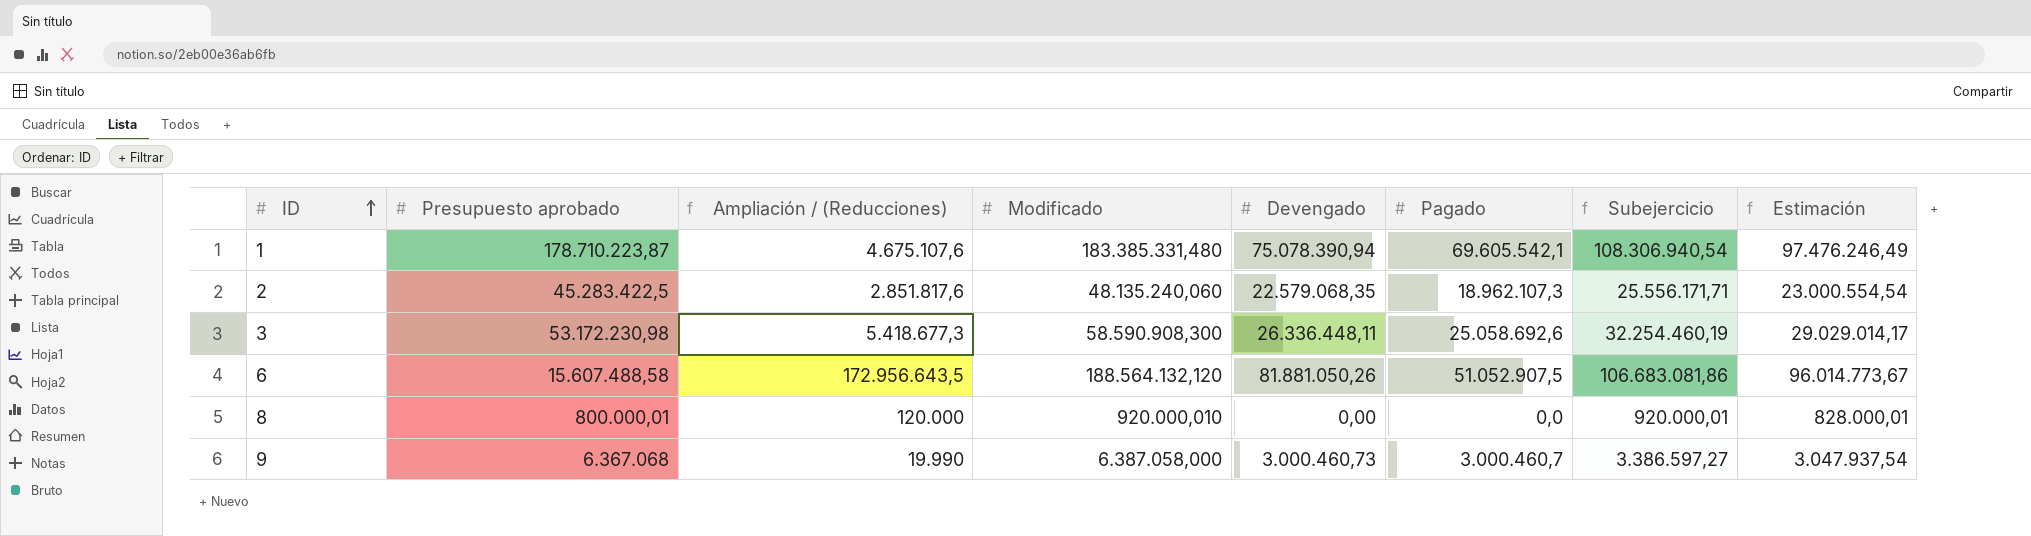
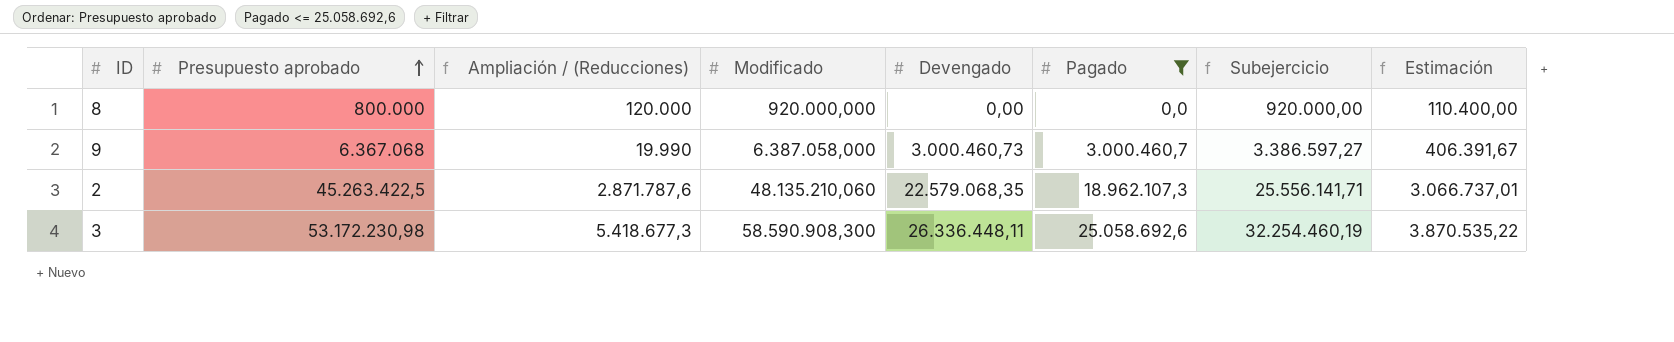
filter: none -> Pagado <= 25.058.692,6
row order: ID ascending -> Presupuesto aprobado ascending
column Estimación | formula: [Subejercicio] * 0,9 -> [Subejercicio] * 0,12
8 | Presupuesto aprobado: 800.000,01 -> 800.000
8 | Modificado: 920.000,010 -> 920.000,000
8 | Subejercicio: 920.000,01 -> 920.000,00
2 | Presupuesto aprobado: 45.283.422,5 -> 45.263.422,5
2 | Ampliación / (Reducciones): 2.851.817,6 -> 2.871.787,6
2 | Modificado: 48.135.240,060 -> 48.135.210,060
2 | Subejercicio: 25.556.171,71 -> 25.556.141,71

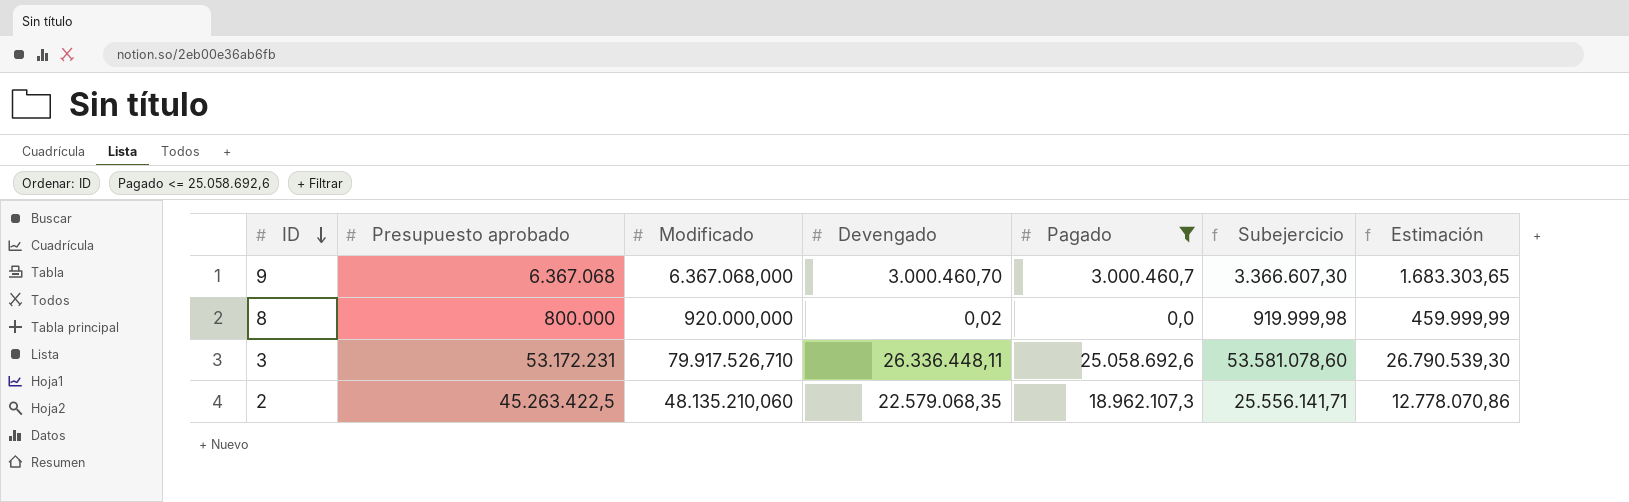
row order: Presupuesto aprobado ascending -> ID descending
column Ampliación / (Reducciones) | formula: [Modificado] - [Presupuesto aprobado] -> none
column Estimación | formula: [Subejercicio] * 0,12 -> [Subejercicio] * 0,5
9 | Modificado: 6.387.058,000 -> 6.367.068,000
9 | Devengado: 3.000.460,73 -> 3.000.460,70
9 | Subejercicio: 3.386.597,27 -> 3.366.607,30
8 | Devengado: 0,00 -> 0,02
8 | Subejercicio: 920.000,00 -> 919.999,98
3 | Presupuesto aprobado: 53.172.230,98 -> 53.172.231
3 | Modificado: 58.590.908,300 -> 79.917.526,710
3 | Subejercicio: 32.254.460,19 -> 53.581.078,60

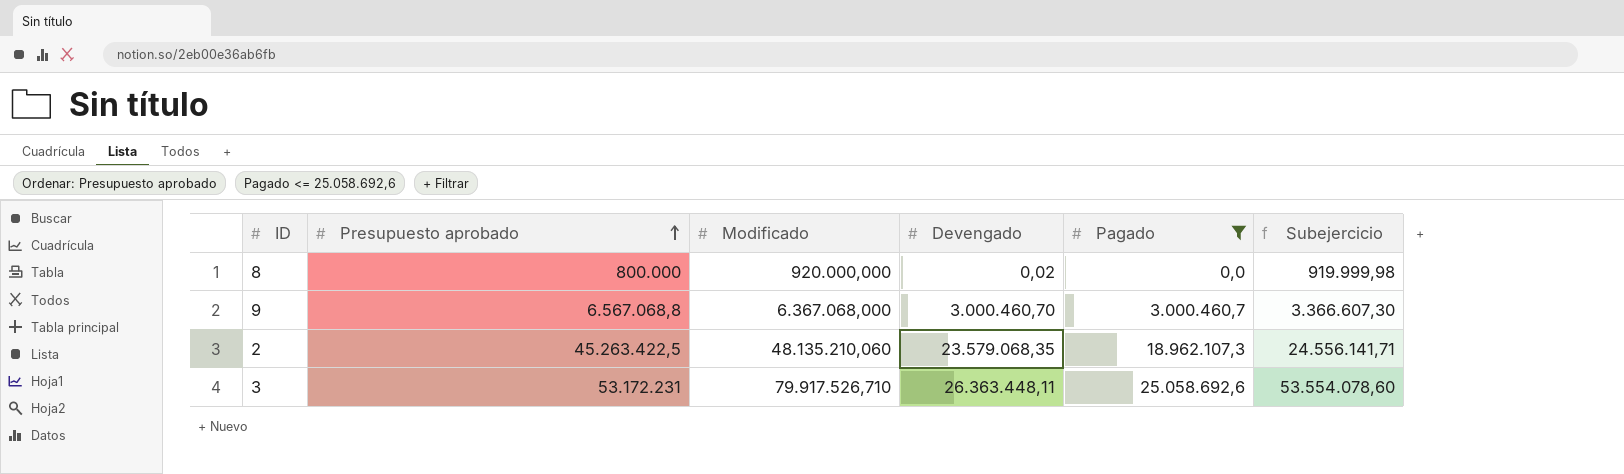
row order: ID descending -> Presupuesto aprobado ascending
column Estimación | formula: [Subejercicio] * 0,5 -> none
9 | Presupuesto aprobado: 6.367.068 -> 6.567.068,8
2 | Devengado: 22.579.068,35 -> 23.579.068,35
2 | Subejercicio: 25.556.141,71 -> 24.556.141,71
3 | Devengado: 26.336.448,11 -> 26.363.448,11
3 | Subejercicio: 53.581.078,60 -> 53.554.078,60

